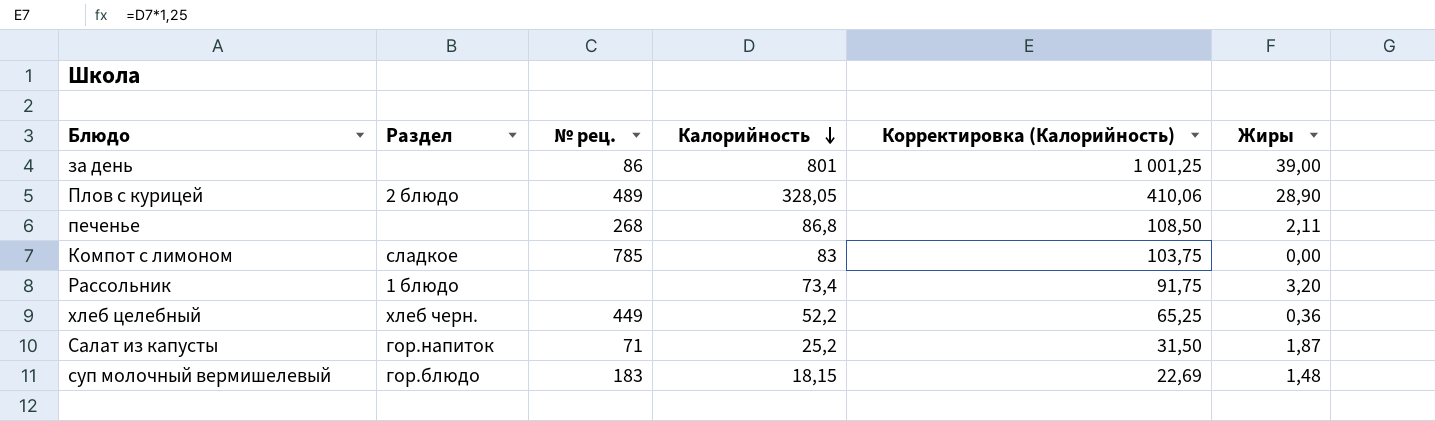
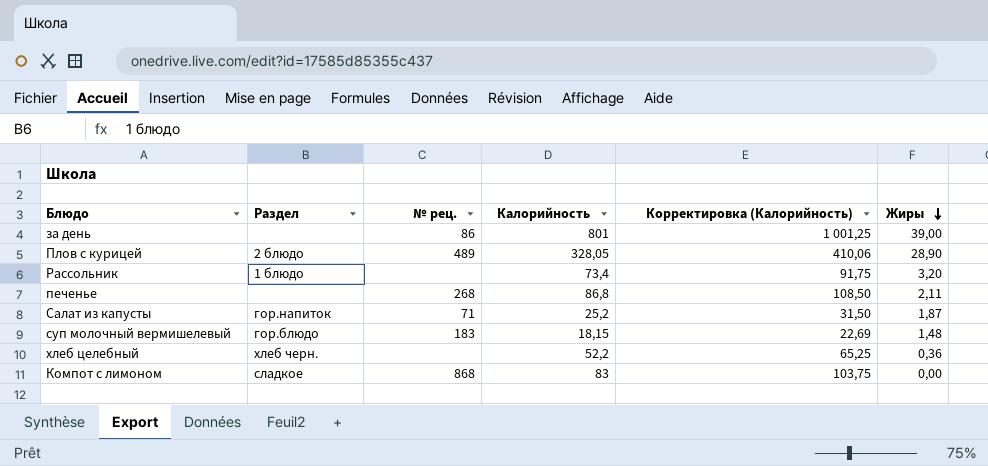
row order: Калорийность descending -> Жиры descending
хлеб целебный | № рец.: 449 -> none
Компот с лимоном | № рец.: 785 -> 868

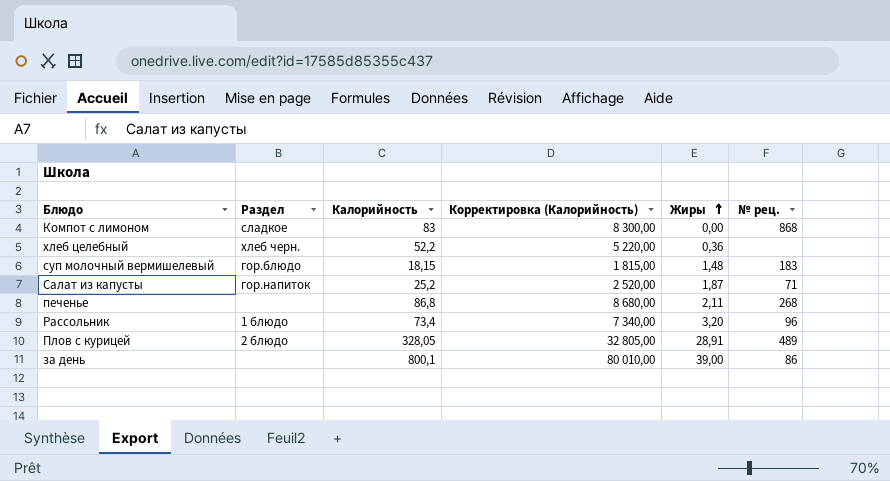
row order: Жиры descending -> Жиры ascending
column Корректировка (Калорийность) | formula: [Калорийность] * 1,25 -> [Калорийность] * 100
column № рец. | position: 3 -> 6
Рассольник | № рец.: none -> 96
Плов с курицей | Жиры: 28,90 -> 28,91
за день | Калорийность: 801 -> 800,1

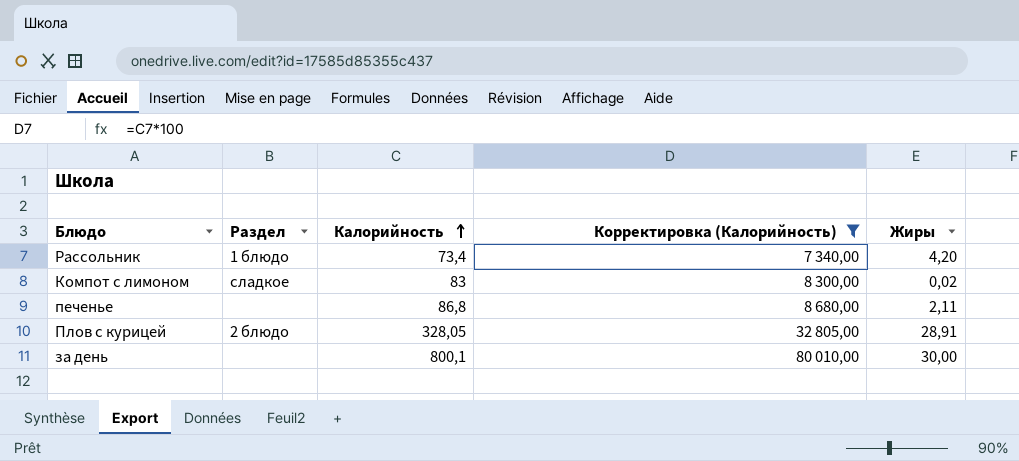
filter: none -> Корректировка (Калорийность) >= 7 340,00
row order: Жиры ascending -> Калорийность ascending
column № рец. | position: 6 -> none
Рассольник | Жиры: 3,20 -> 4,20
Компот с лимоном | Жиры: 0,00 -> 0,02
за день | Жиры: 39,00 -> 30,00

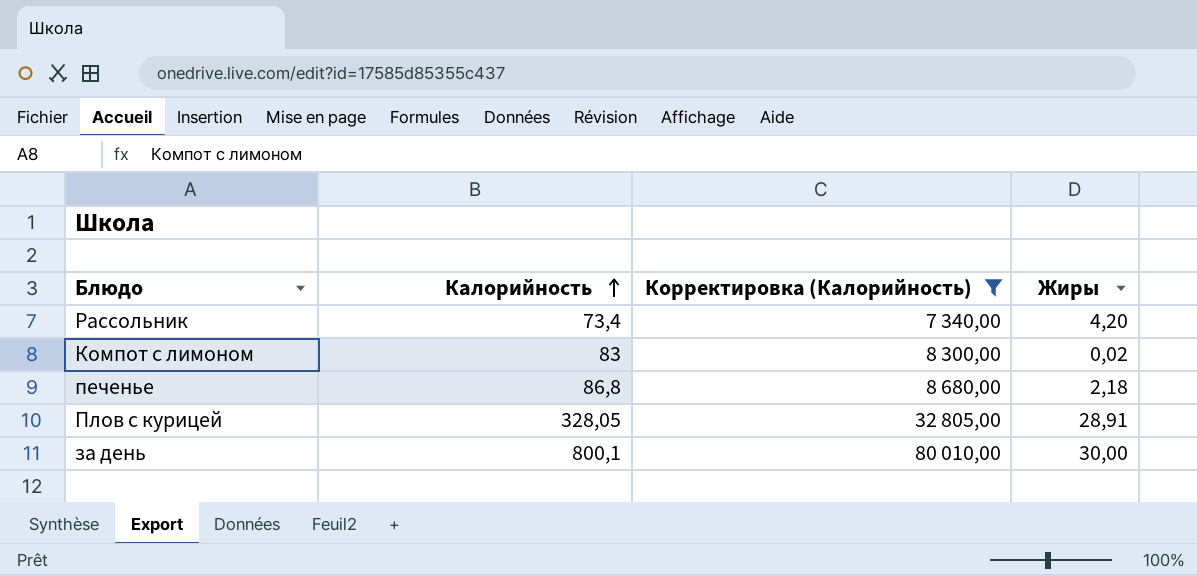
column Раздел | position: 2 -> none
печенье | Жиры: 2,11 -> 2,18

